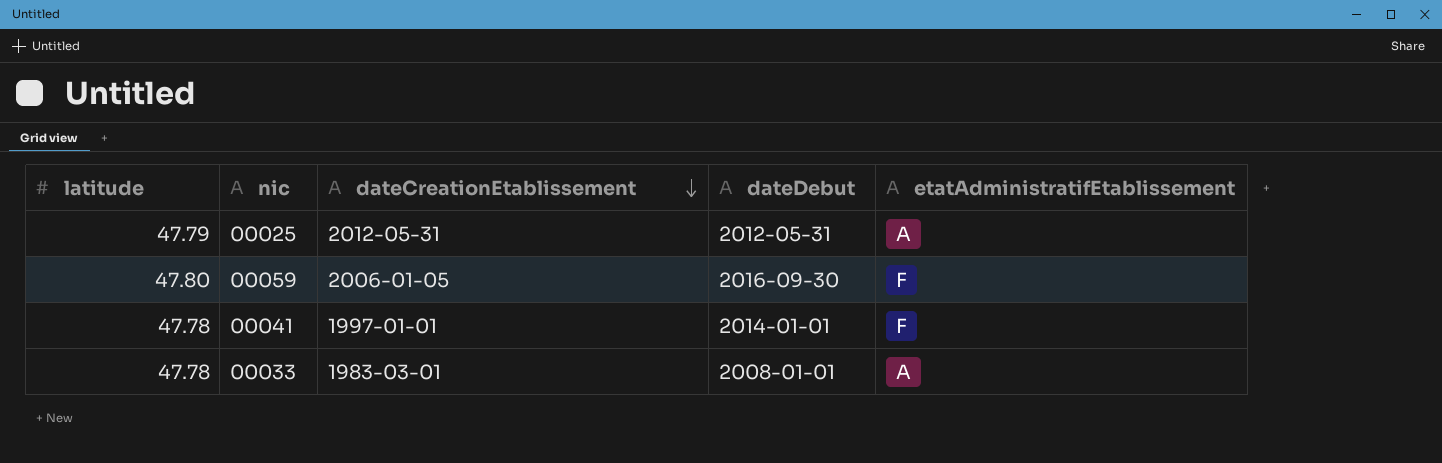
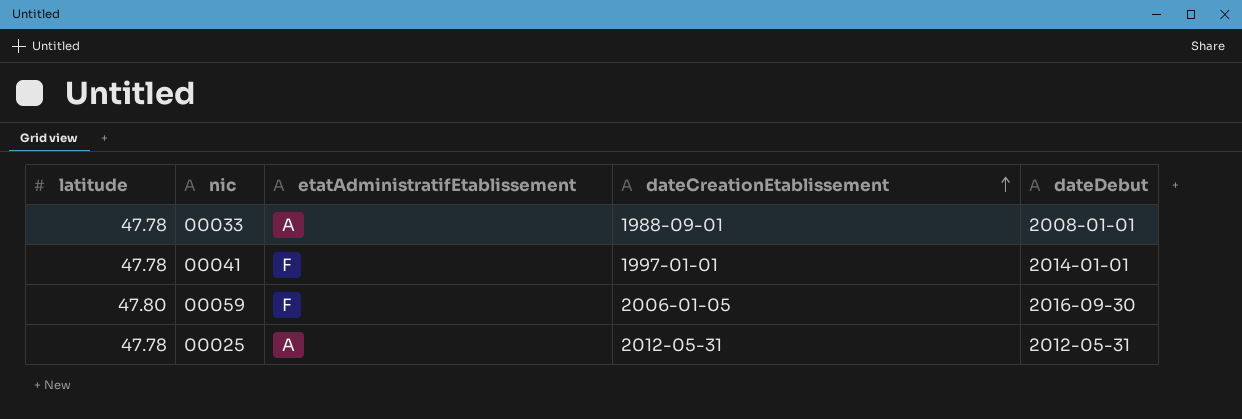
row order: dateCreationEtablissement descending -> dateCreationEtablissement ascending
column etatAdministratifEtablissement | position: 5 -> 3
00033 | dateCreationEtablissement: 1983-03-01 -> 1988-09-01
00025 | latitude: 47.79 -> 47.78

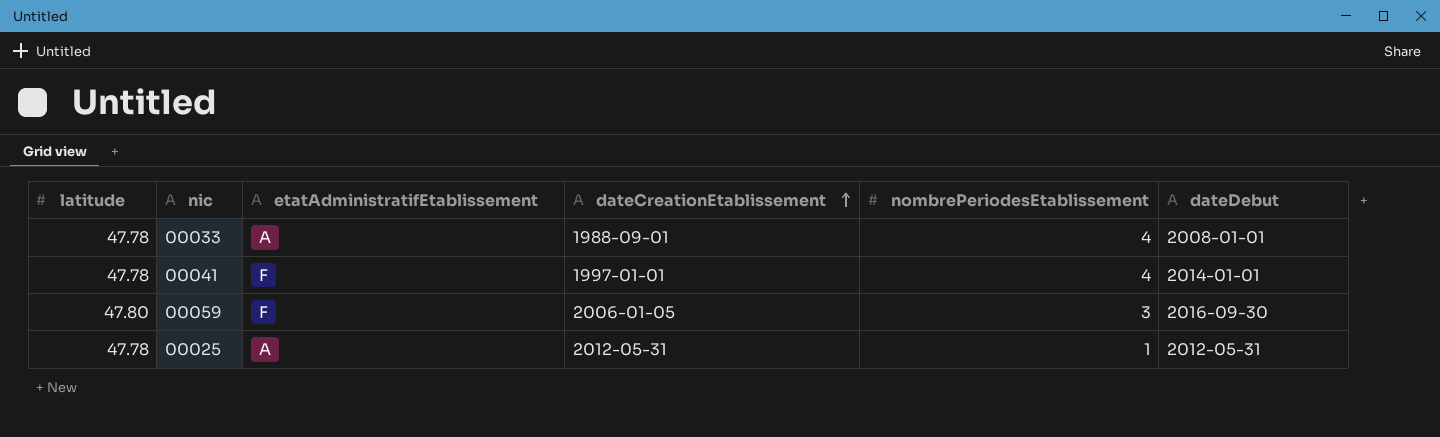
column nombrePeriodesEtablissement | position: none -> 5

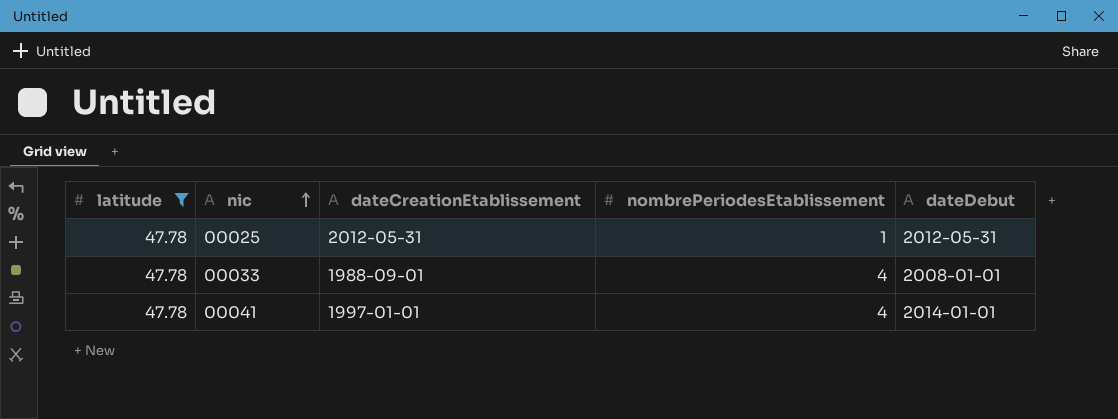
filter: none -> latitude = 47.78
row order: dateCreationEtablissement ascending -> nic ascending
column etatAdministratifEtablissement | position: 3 -> none

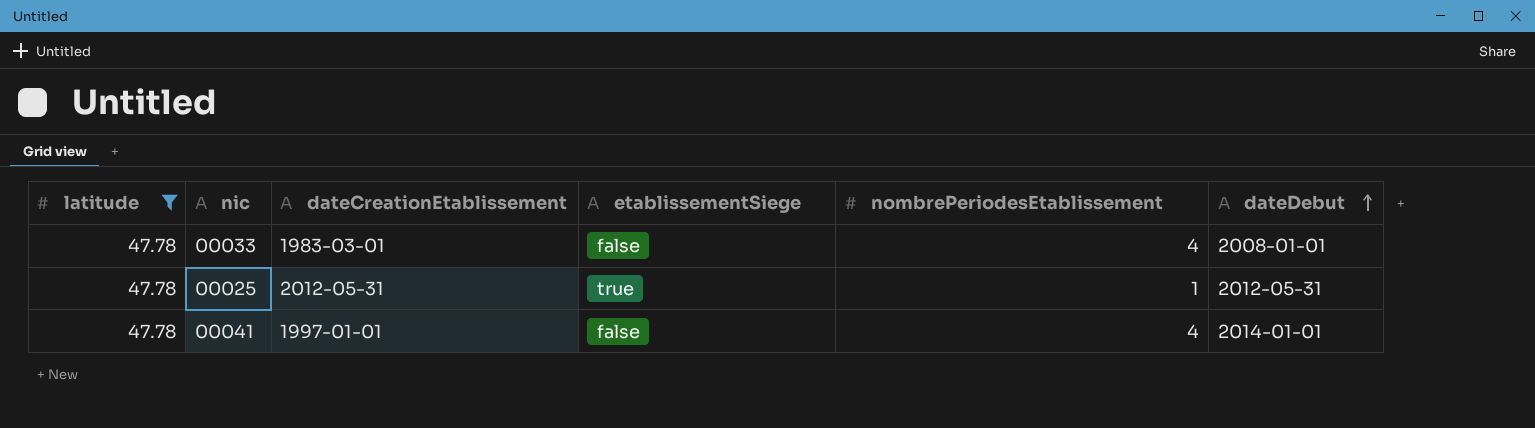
row order: nic ascending -> dateDebut ascending
column etablissementSiege | position: none -> 4
00033 | dateCreationEtablissement: 1988-09-01 -> 1983-03-01

